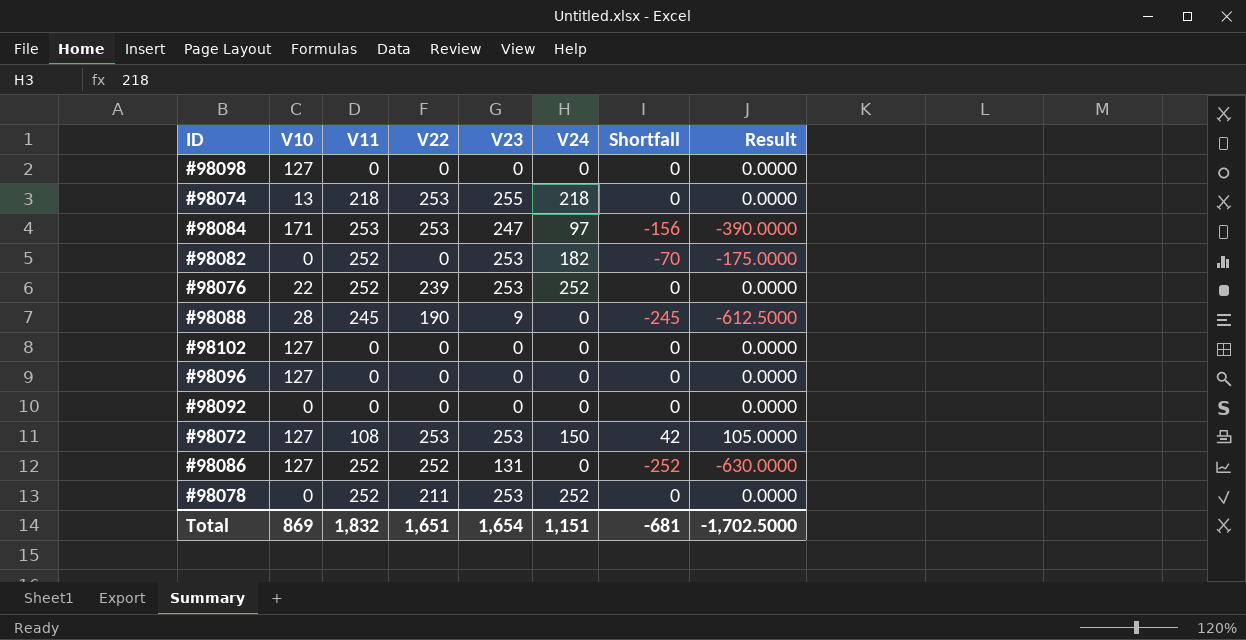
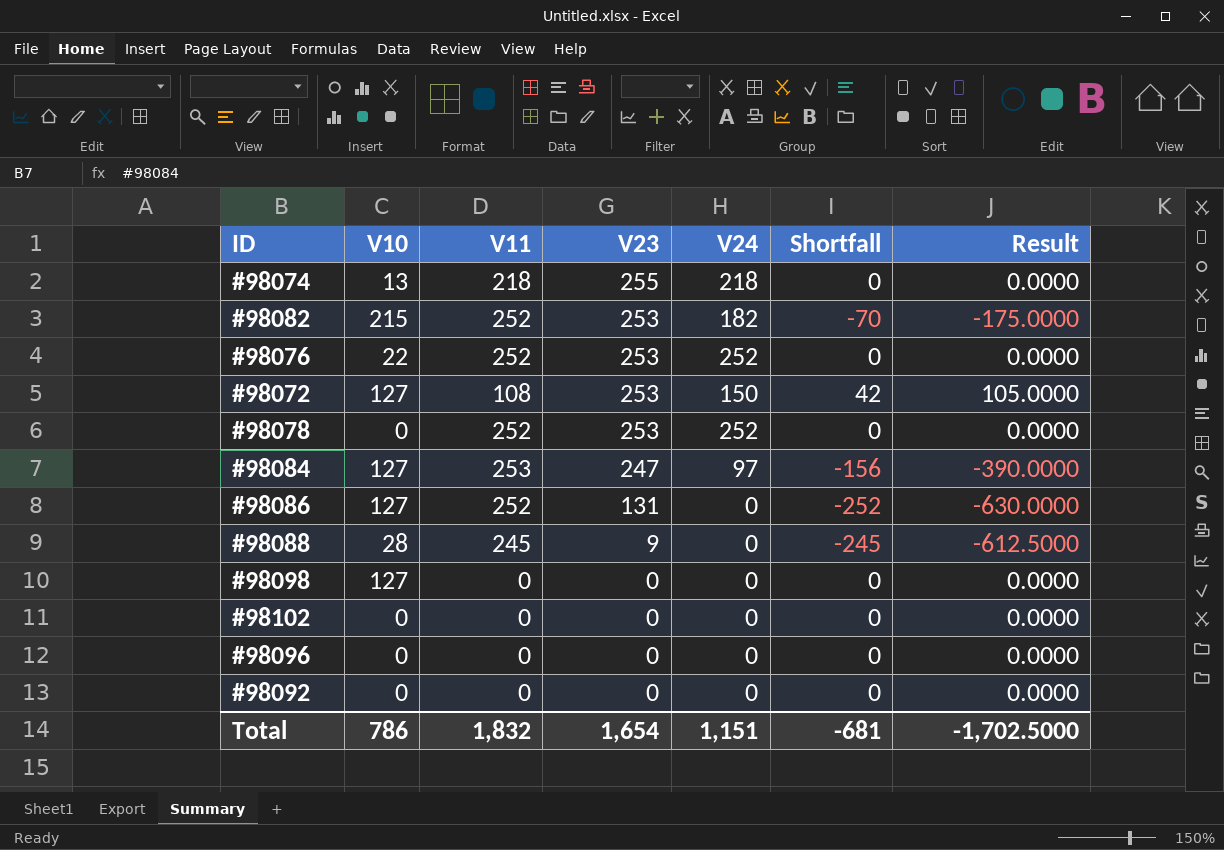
row order: none -> V23 descending
column V22 | position: 4 -> none
#98082 | V10: 0 -> 215
#98084 | V10: 171 -> 127
#98102 | V10: 127 -> 0
#98096 | V10: 127 -> 0
Total | V10: 869 -> 786

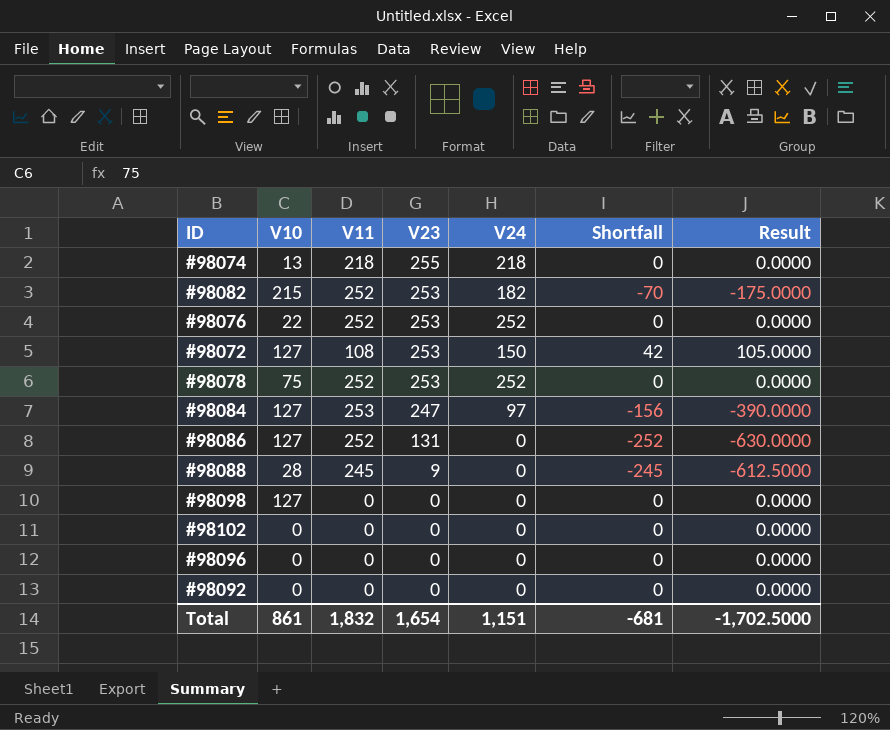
#98078 | V10: 0 -> 75
Total | V10: 786 -> 861

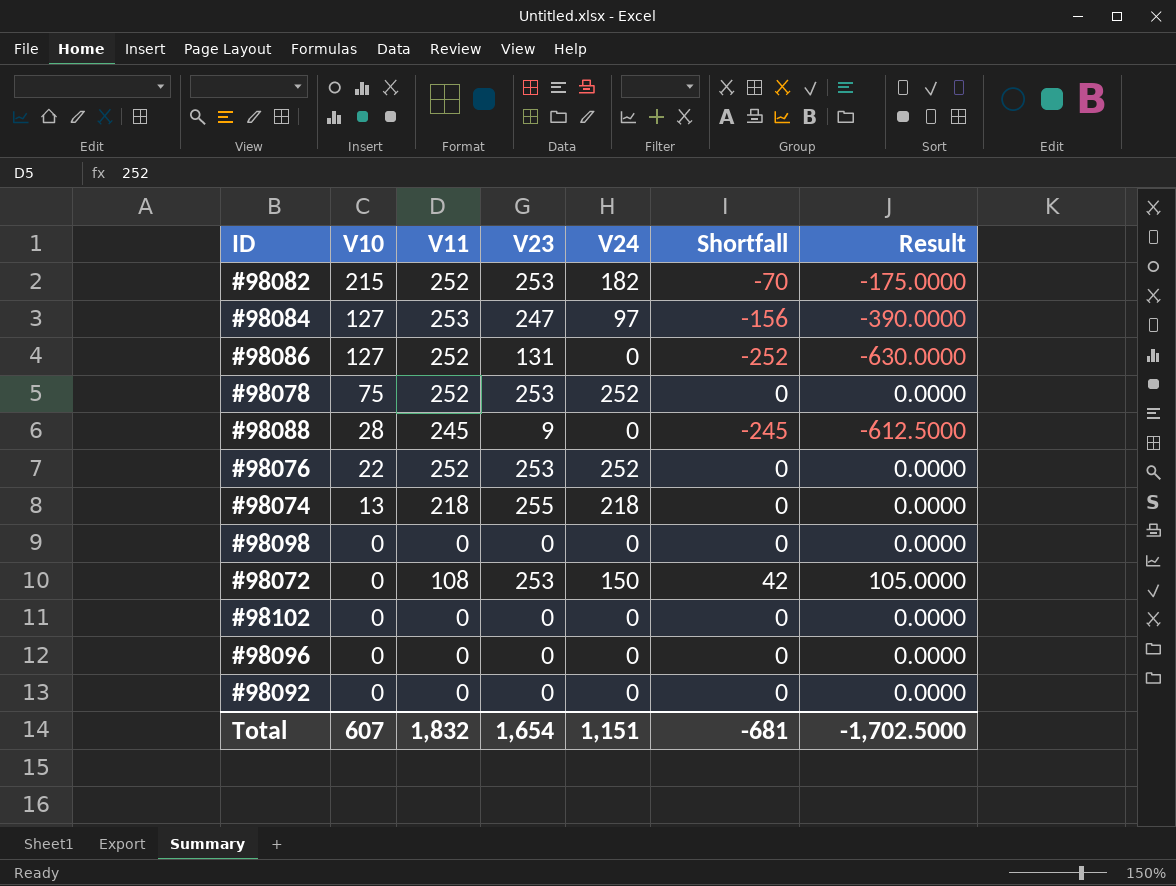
row order: V23 descending -> V10 descending
#98098 | V10: 127 -> 0
#98072 | V10: 127 -> 0
Total | V10: 861 -> 607

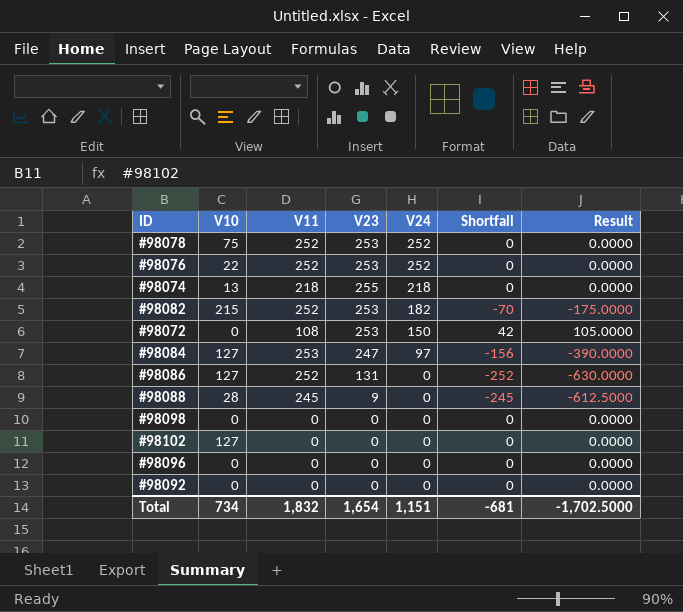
row order: V10 descending -> V24 descending
#98102 | V10: 0 -> 127
Total | V10: 607 -> 734

